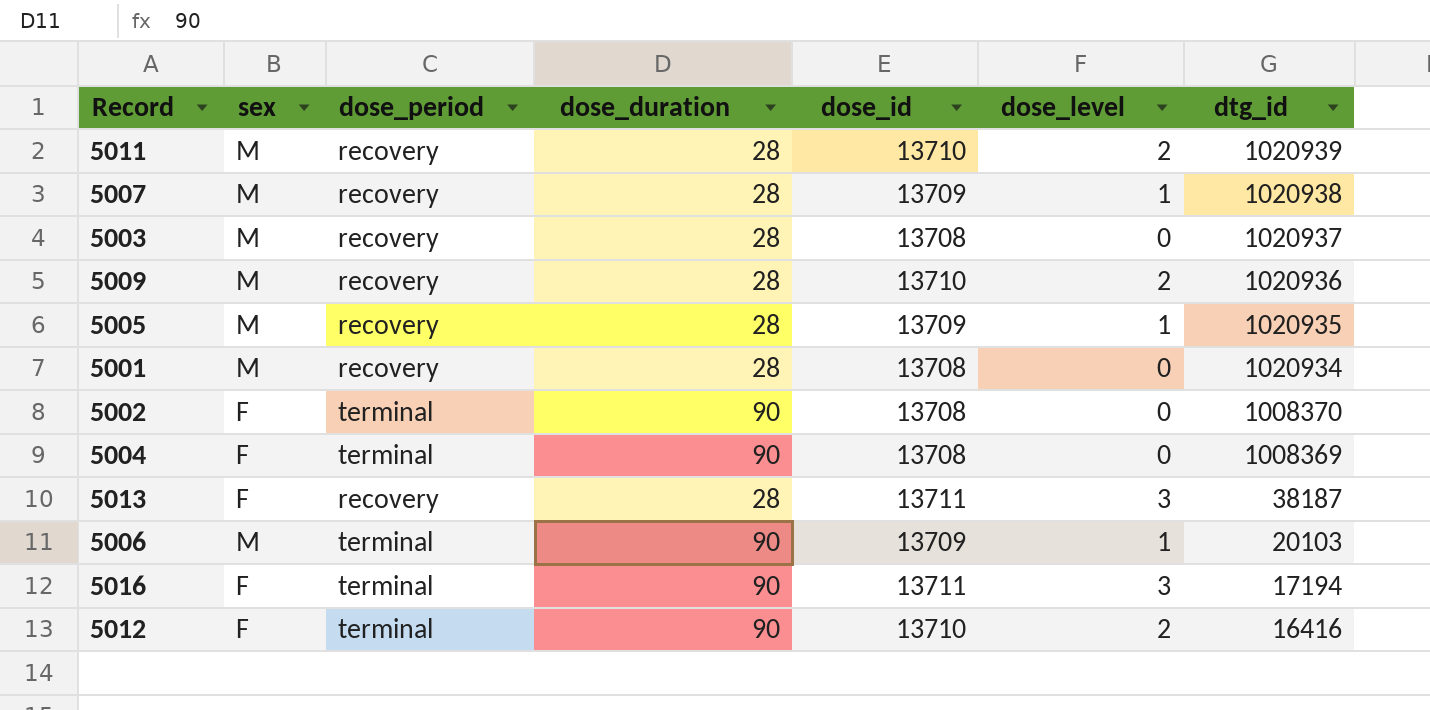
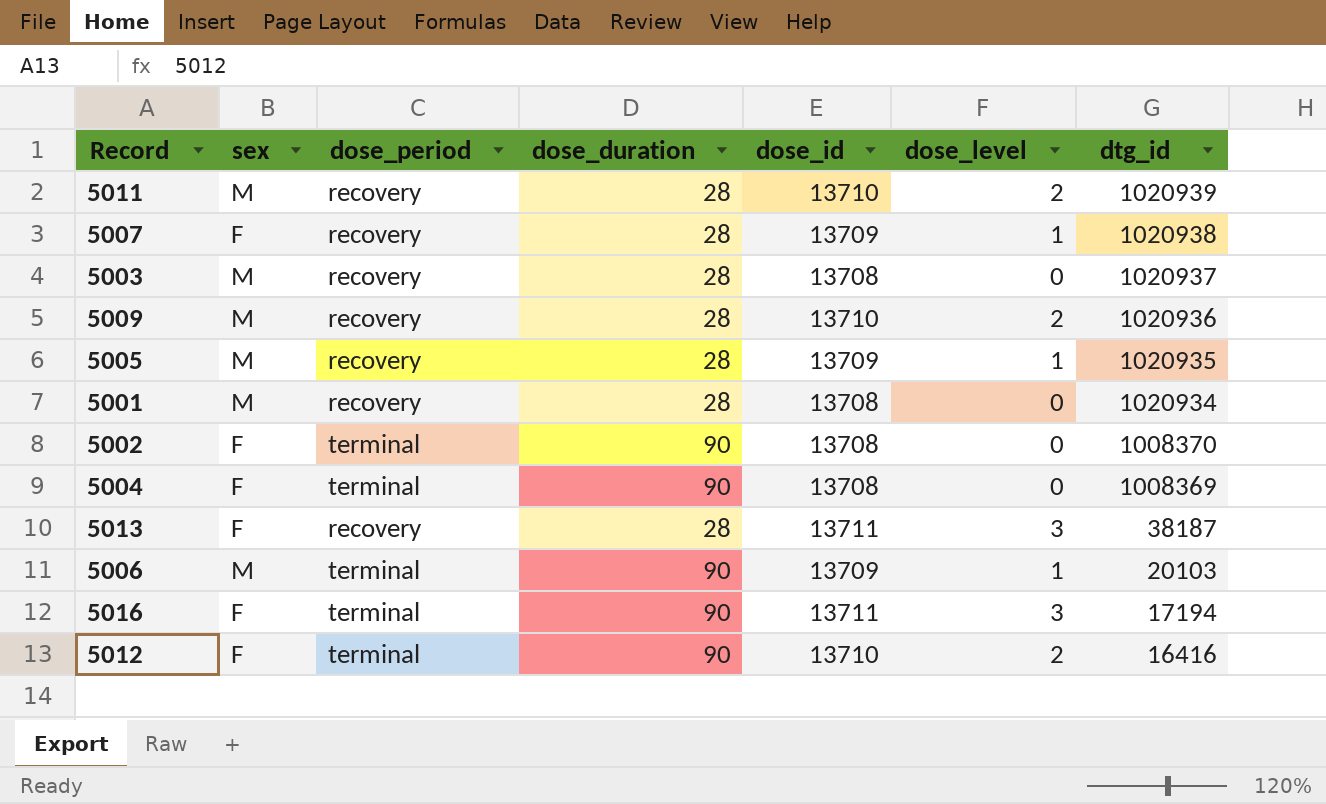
5007 | sex: M -> F

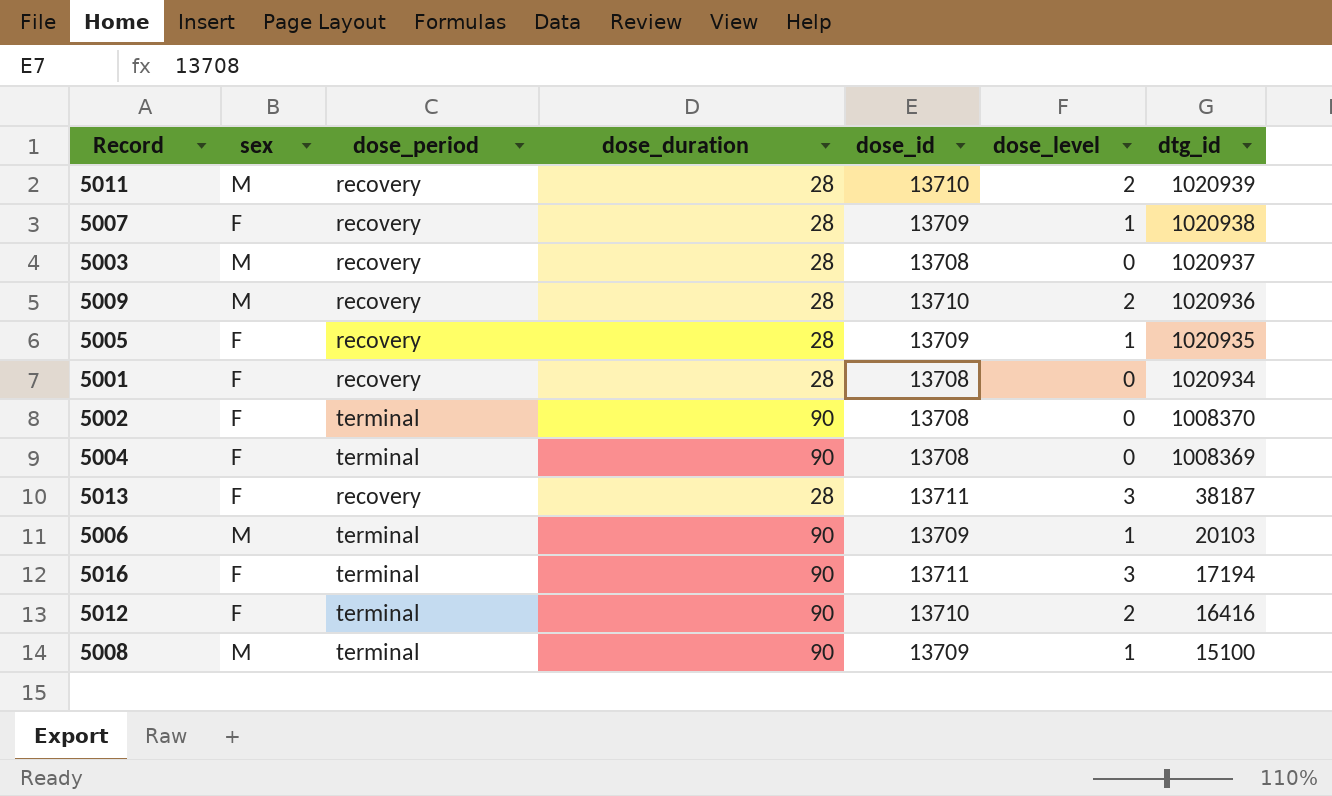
5005 | sex: M -> F
5001 | sex: M -> F
row 5008: none -> M | terminal | 90 | 13709 | 1 | 15100

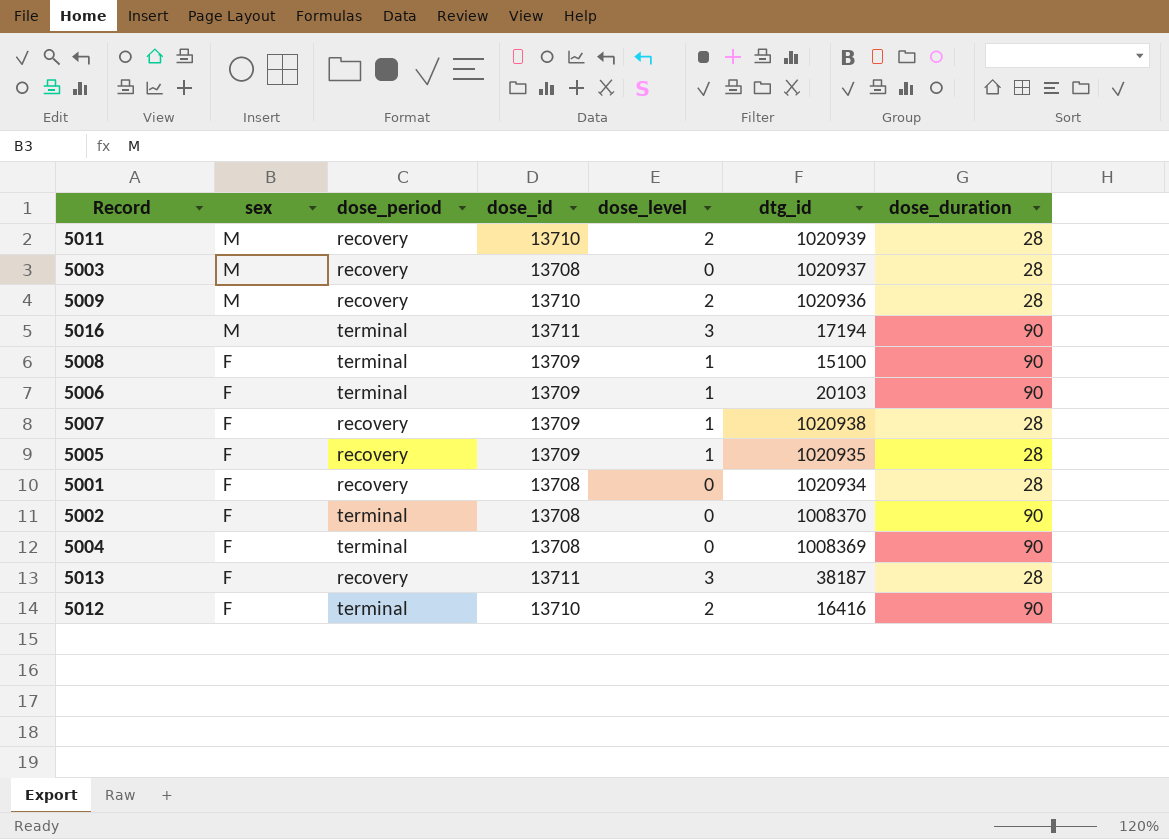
row order: dtg_id descending -> sex descending
column dose_duration | position: 4 -> 7
5016 | sex: F -> M
5008 | sex: M -> F
5006 | sex: M -> F

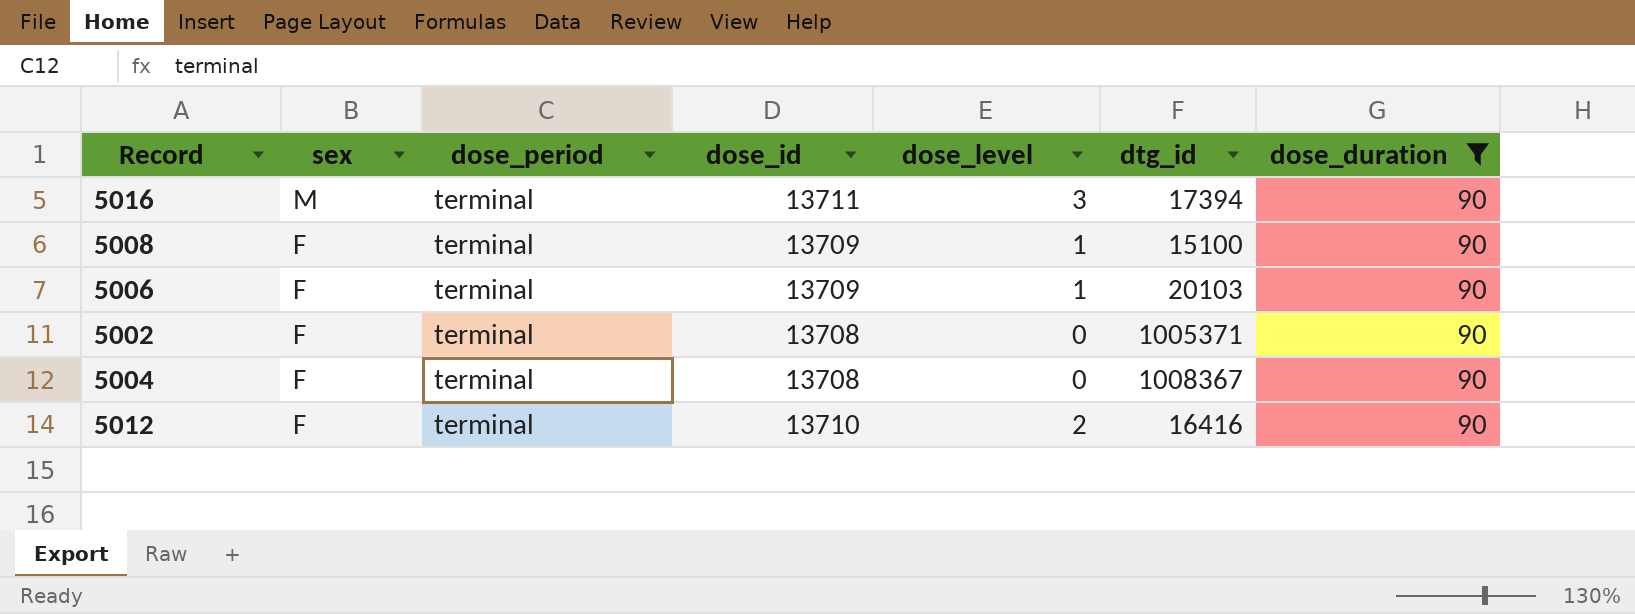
filter: none -> dose_duration = 90
5016 | dtg_id: 17194 -> 17394
5002 | dtg_id: 1008370 -> 1005371
5004 | dtg_id: 1008369 -> 1008367

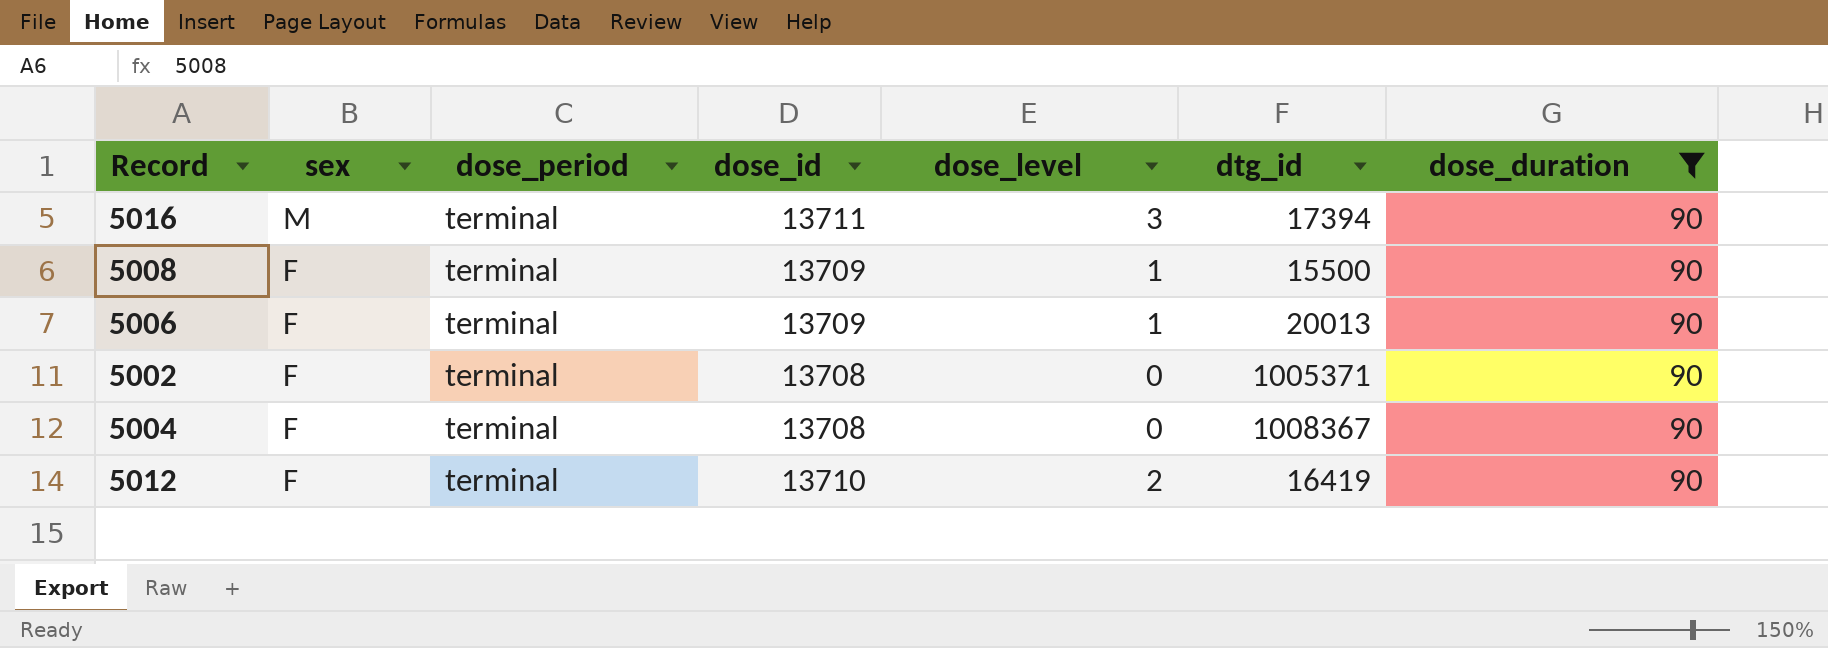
5008 | dtg_id: 15100 -> 15500
5006 | dtg_id: 20103 -> 20013
5012 | dtg_id: 16416 -> 16419

